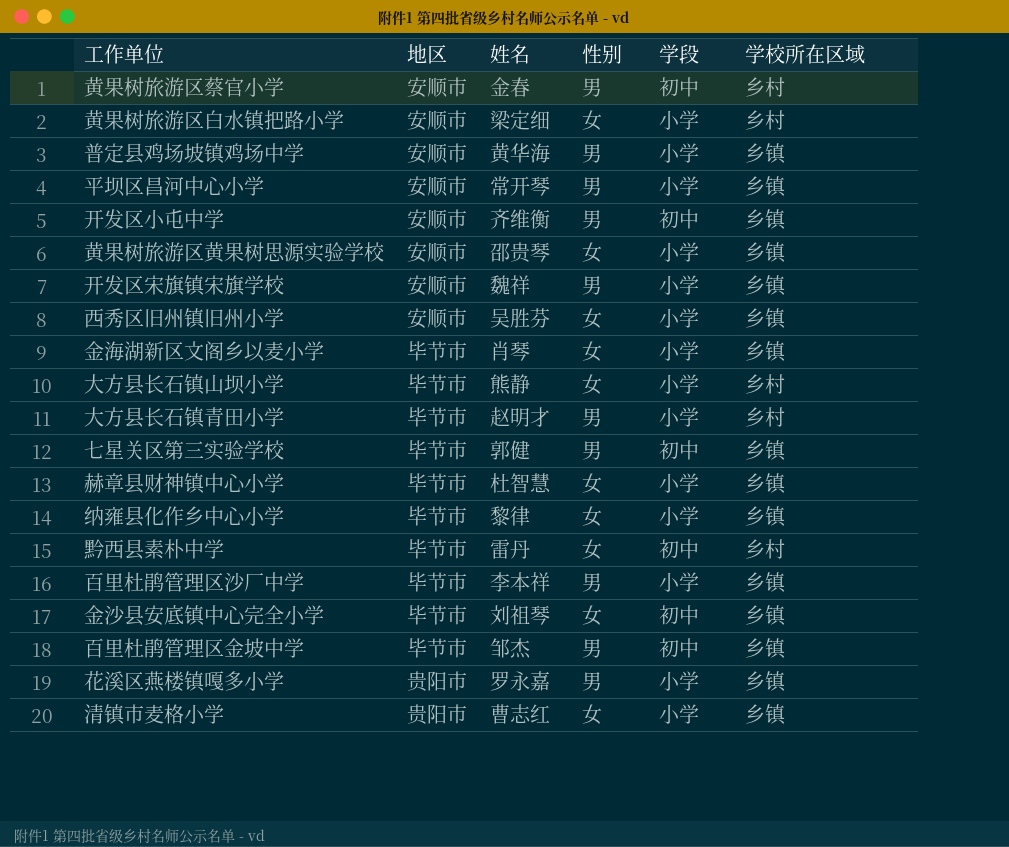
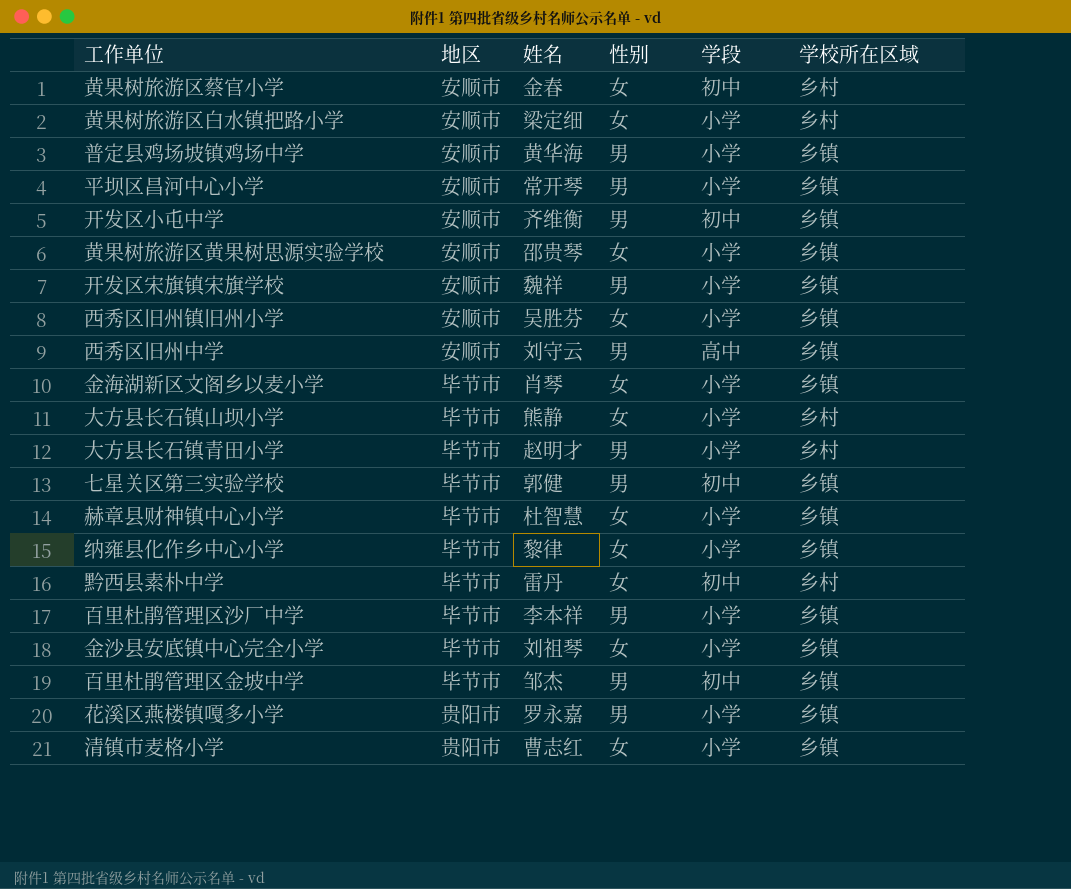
黄果树旅游区蔡官小学 | 性别: 男 -> 女
row 西秀区旧州中学: none -> 安顺市 | 刘守云 | 男 | 高中 | 乡镇
金沙县安底镇中心完全小学 | 学段: 初中 -> 小学

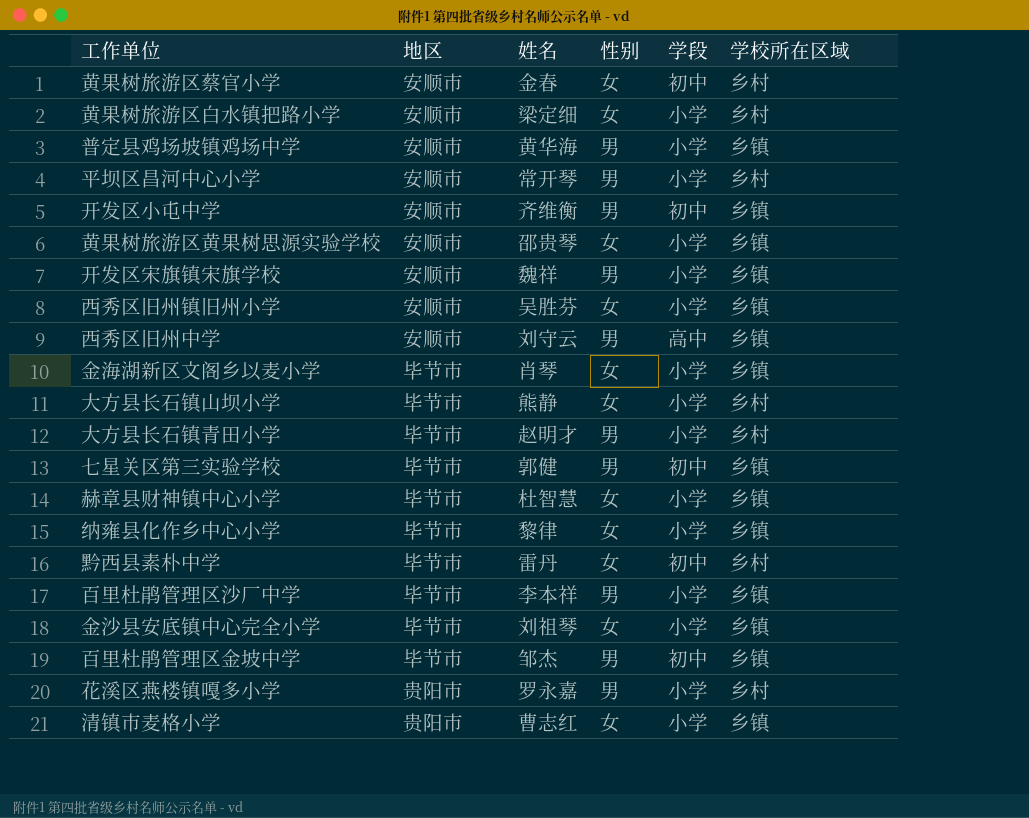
平坝区昌河中心小学 | 学校所在区域: 乡镇 -> 乡村
花溪区燕楼镇嘎多小学 | 学校所在区域: 乡镇 -> 乡村

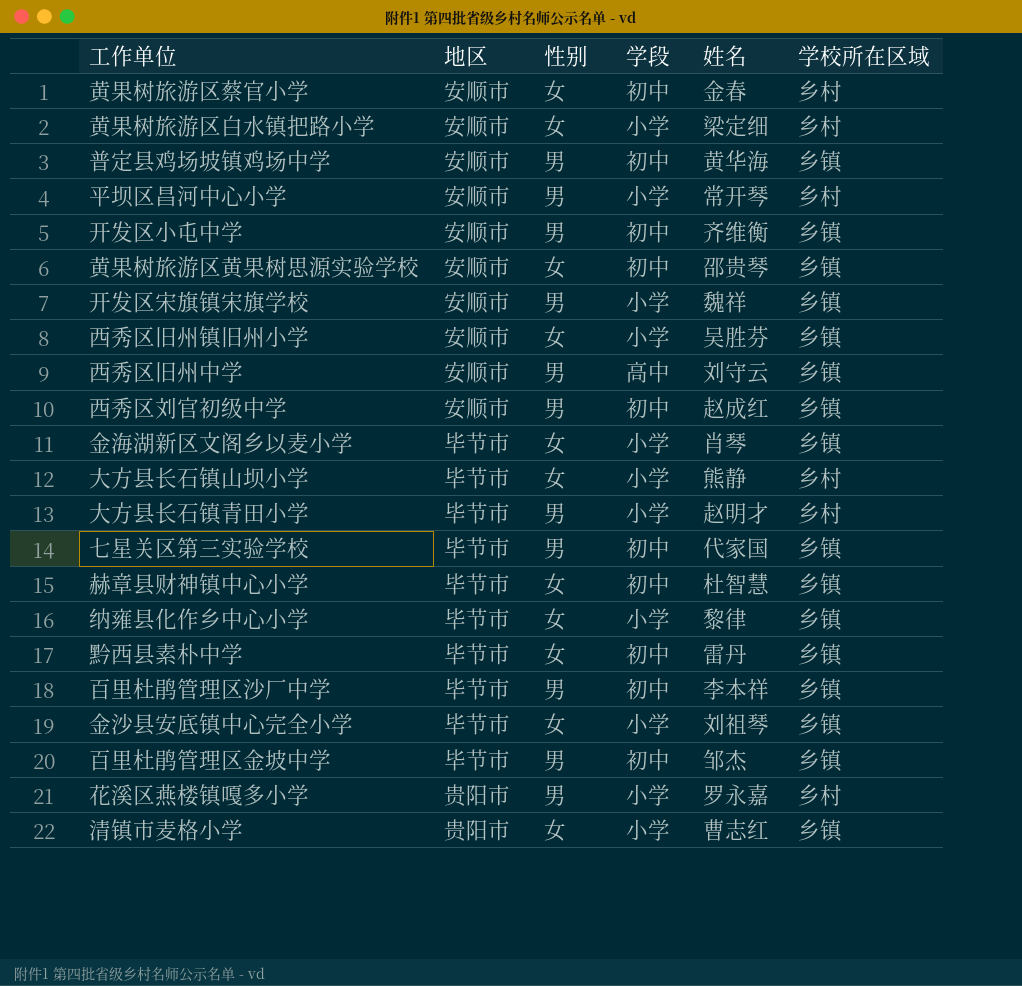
column 姓名 | position: 3 -> 5
普定县鸡场坡镇鸡场中学 | 学段: 小学 -> 初中
黄果树旅游区黄果树思源实验学校 | 学段: 小学 -> 初中
row 西秀区刘官初级中学: none -> 安顺市 | 男 | 初中 | 赵成红 | 乡镇
七星关区第三实验学校 | 姓名: 郭健 -> 代家国
赫章县财神镇中心小学 | 学段: 小学 -> 初中
黔西县素朴中学 | 学校所在区域: 乡村 -> 乡镇
百里杜鹃管理区沙厂中学 | 学段: 小学 -> 初中

